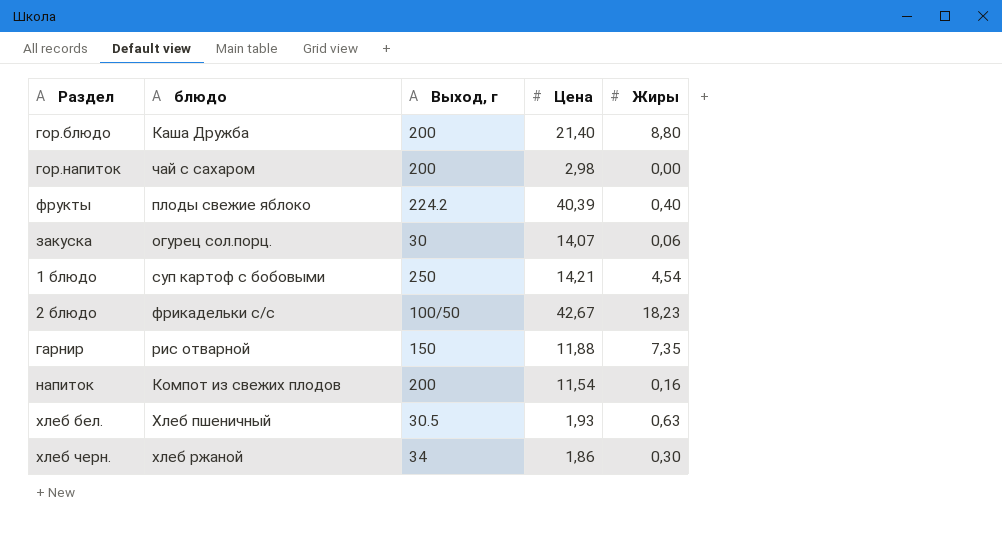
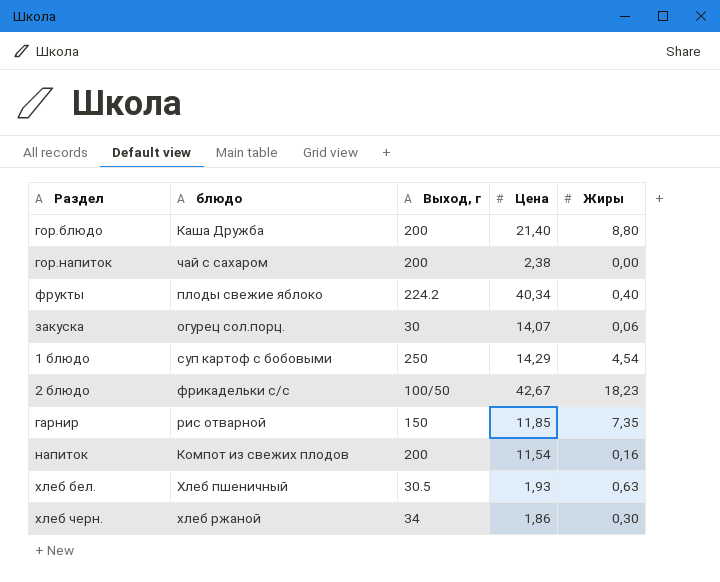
гор.напиток | Цена: 2,98 -> 2,38
фрукты | Цена: 40,39 -> 40,34
1 блюдо | Цена: 14,21 -> 14,29
гарнир | Цена: 11,88 -> 11,85

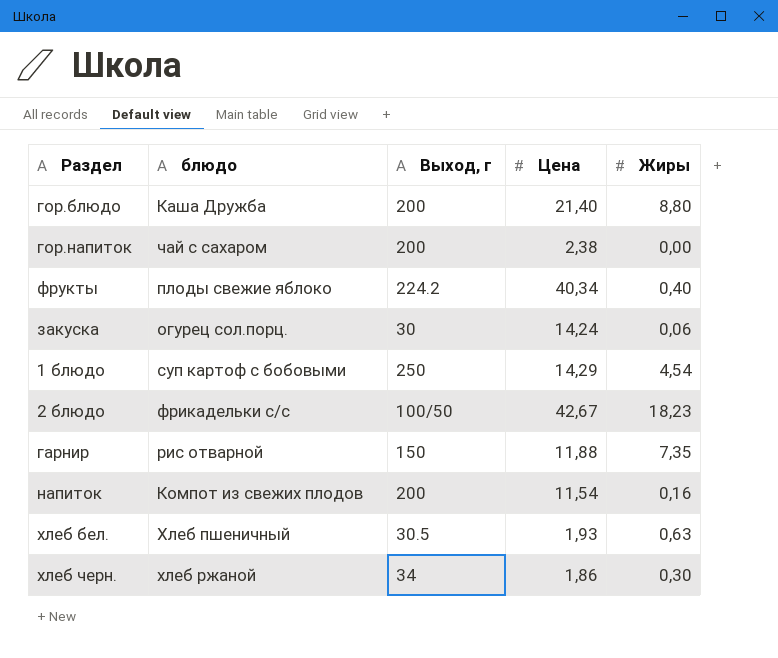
закуска | Цена: 14,07 -> 14,24
гарнир | Цена: 11,85 -> 11,88

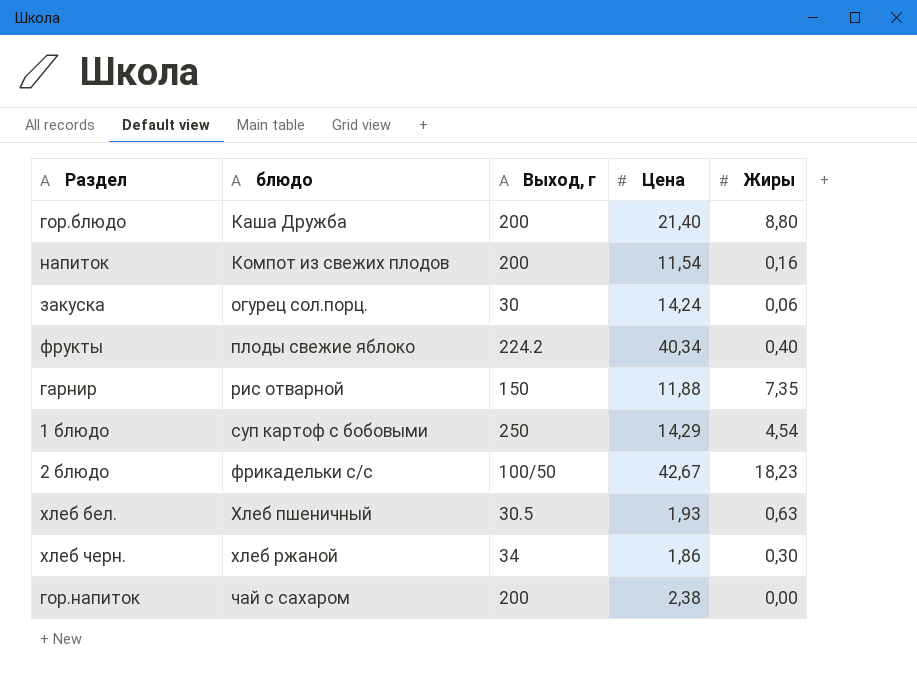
row order: none -> блюдо ascending

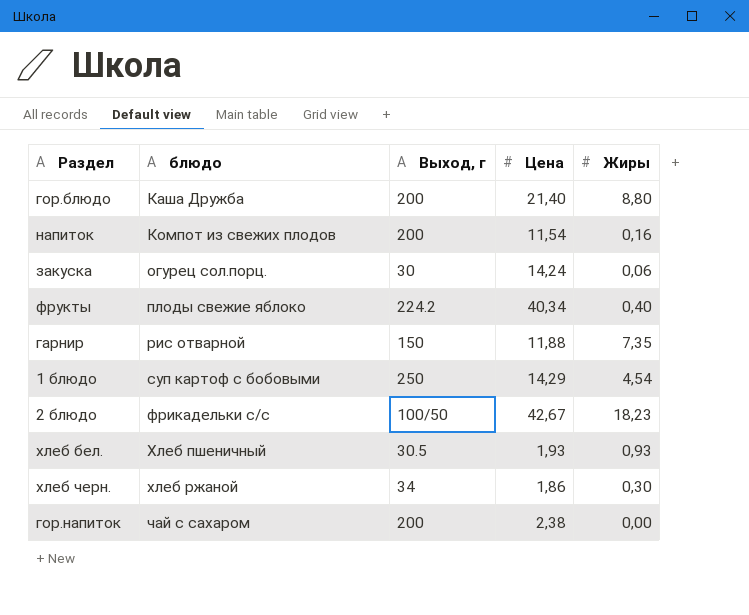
хлеб бел. | Жиры: 0,63 -> 0,93

